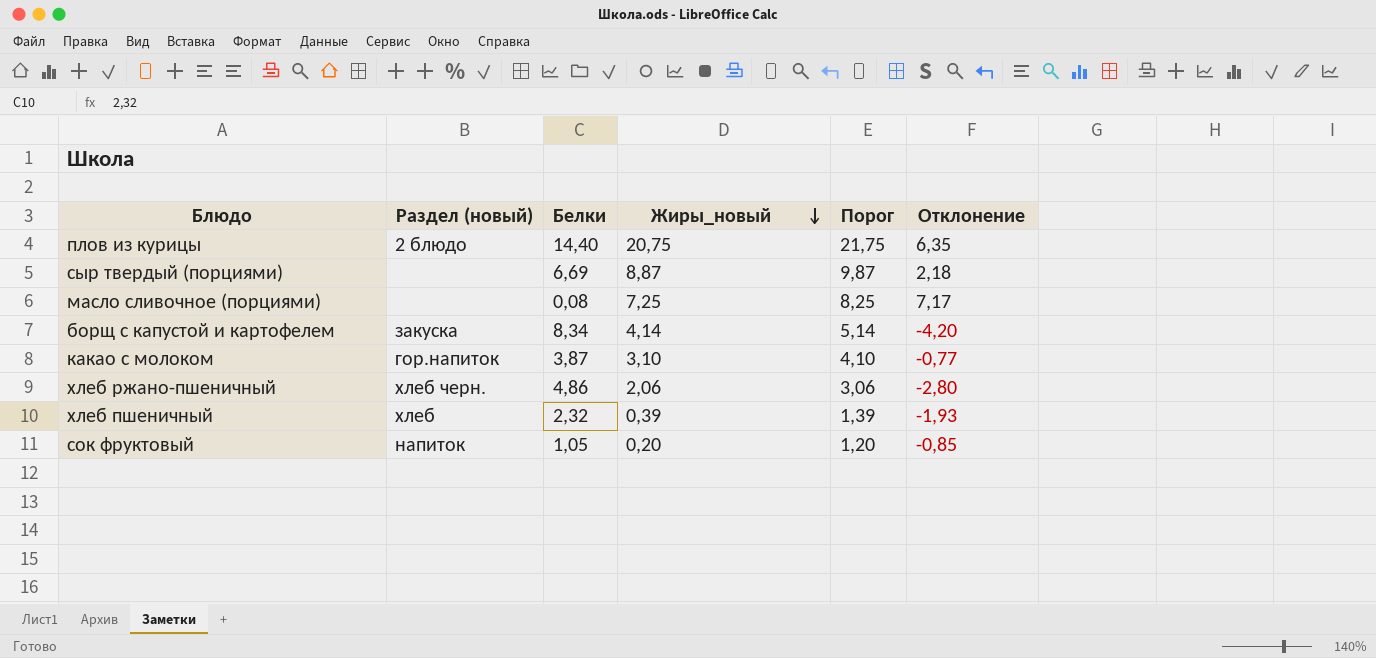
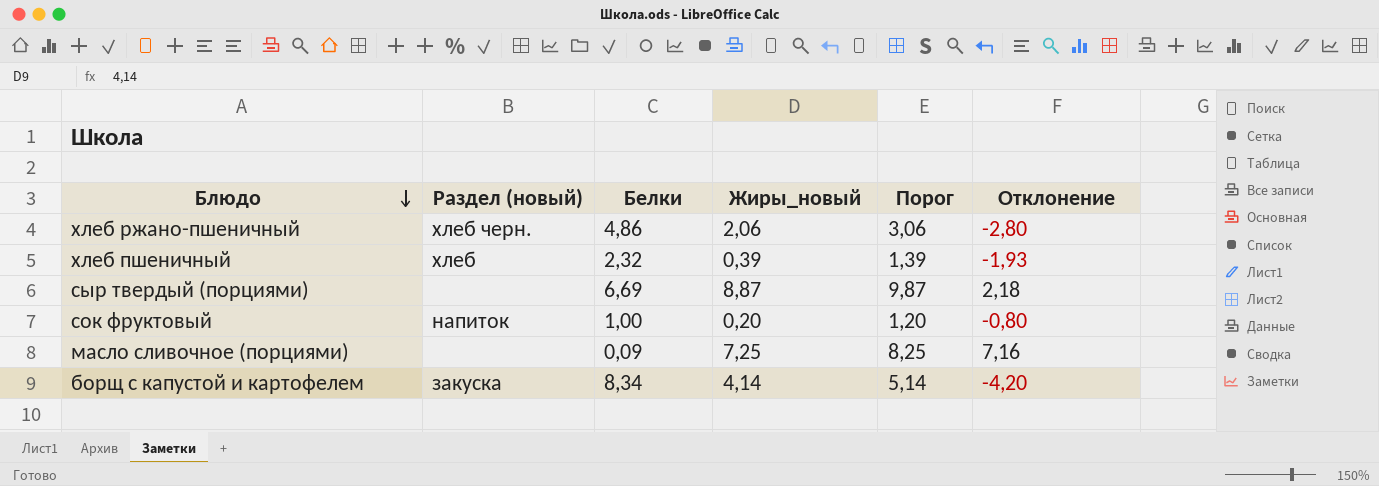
row order: Жиры_новый descending -> Блюдо descending
row плов из курицы: 2 блюдо | 14,40 | 20,75 | 21,75 | 6,35 -> none
row какао с молоком: гор.напиток | 3,87 | 3,10 | 4,10 | -0,77 -> none
сок фруктовый | Белки: 1,05 -> 1,00
сок фруктовый | Отклонение: -0,85 -> -0,80
масло сливочное (порциями) | Белки: 0,08 -> 0,09
масло сливочное (порциями) | Отклонение: 7,17 -> 7,16

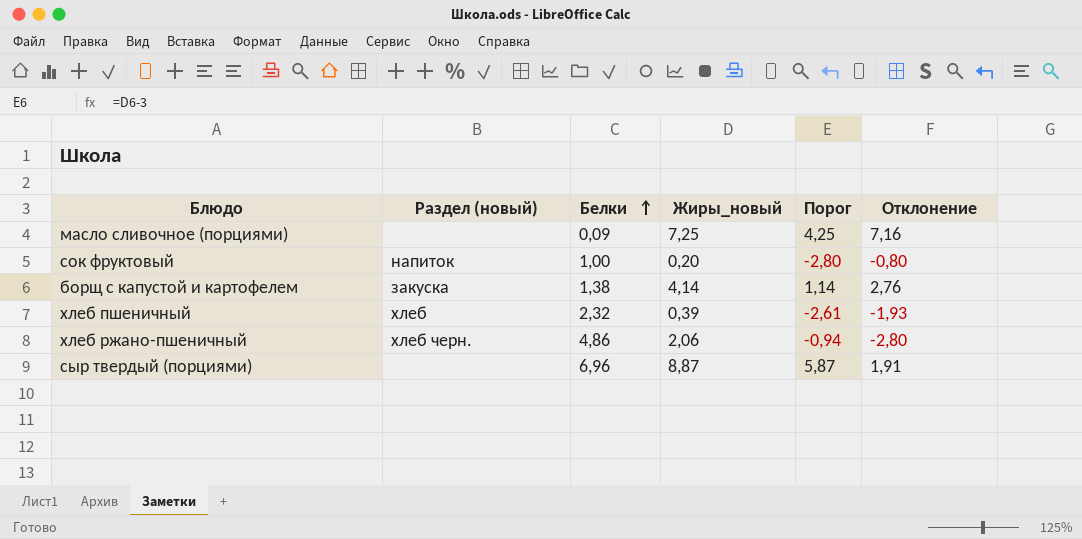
row order: Блюдо descending -> Белки ascending
column Порог | formula: [Жиры_новый] + 1 -> [Жиры_новый] - 3
борщ с капустой и картофелем | Белки: 8,34 -> 1,38
борщ с капустой и картофелем | Отклонение: -4,20 -> 2,76
сыр твердый (порциями) | Белки: 6,69 -> 6,96
сыр твердый (порциями) | Отклонение: 2,18 -> 1,91

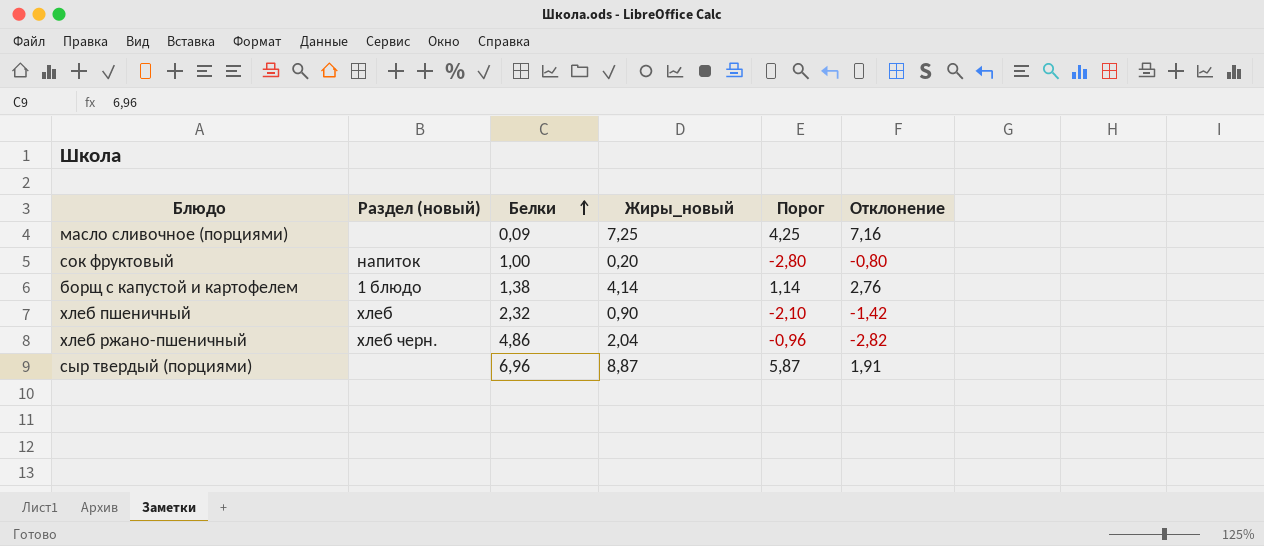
борщ с капустой и картофелем | Раздел (новый): закуска -> 1 блюдо
хлеб пшеничный | Жиры_новый: 0,39 -> 0,90
хлеб пшеничный | Порог: -2,61 -> -2,10
хлеб пшеничный | Отклонение: -1,93 -> -1,42
хлеб ржано-пшеничный | Жиры_новый: 2,06 -> 2,04
хлеб ржано-пшеничный | Порог: -0,94 -> -0,96
хлеб ржано-пшеничный | Отклонение: -2,80 -> -2,82

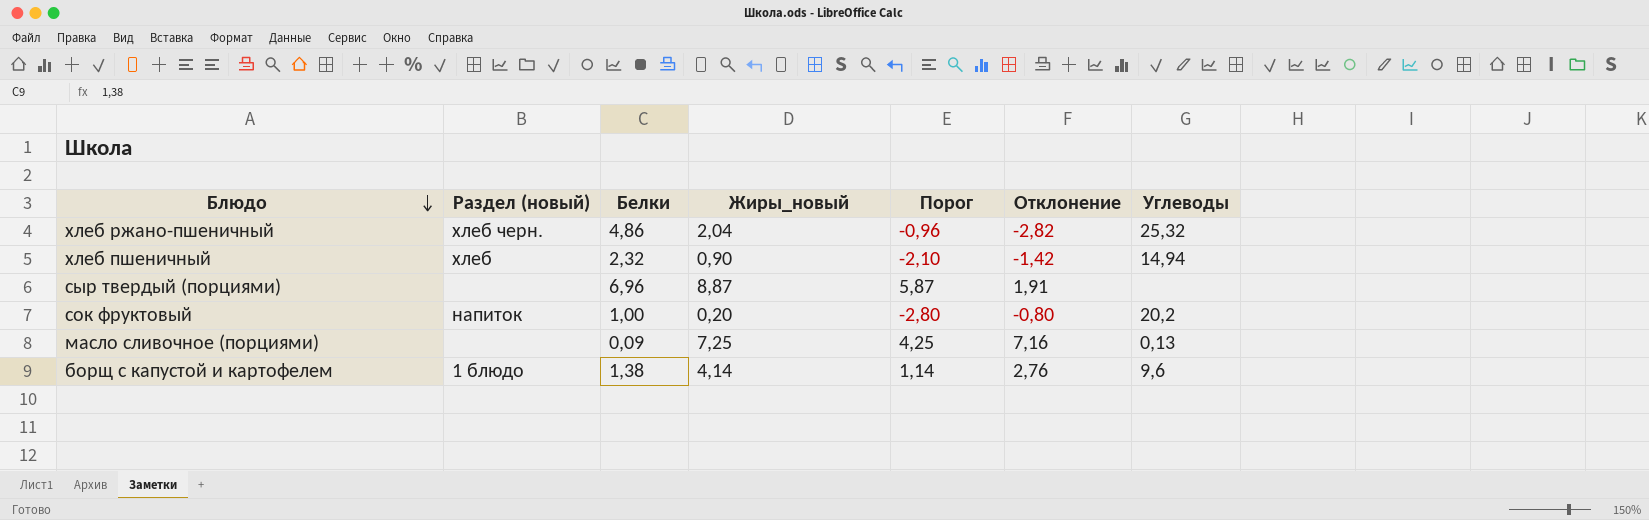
row order: Белки ascending -> Блюдо descending
column Углеводы | position: none -> 7

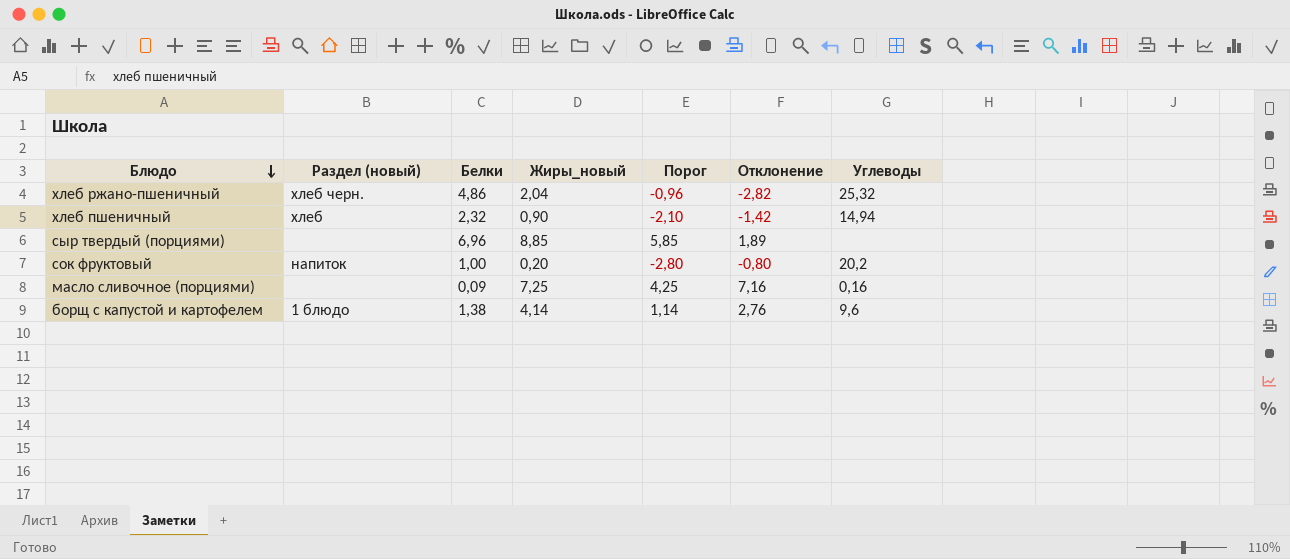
сыр твердый (порциями) | Жиры_новый: 8,87 -> 8,85
сыр твердый (порциями) | Порог: 5,87 -> 5,85
сыр твердый (порциями) | Отклонение: 1,91 -> 1,89
масло сливочное (порциями) | Углеводы: 0,13 -> 0,16

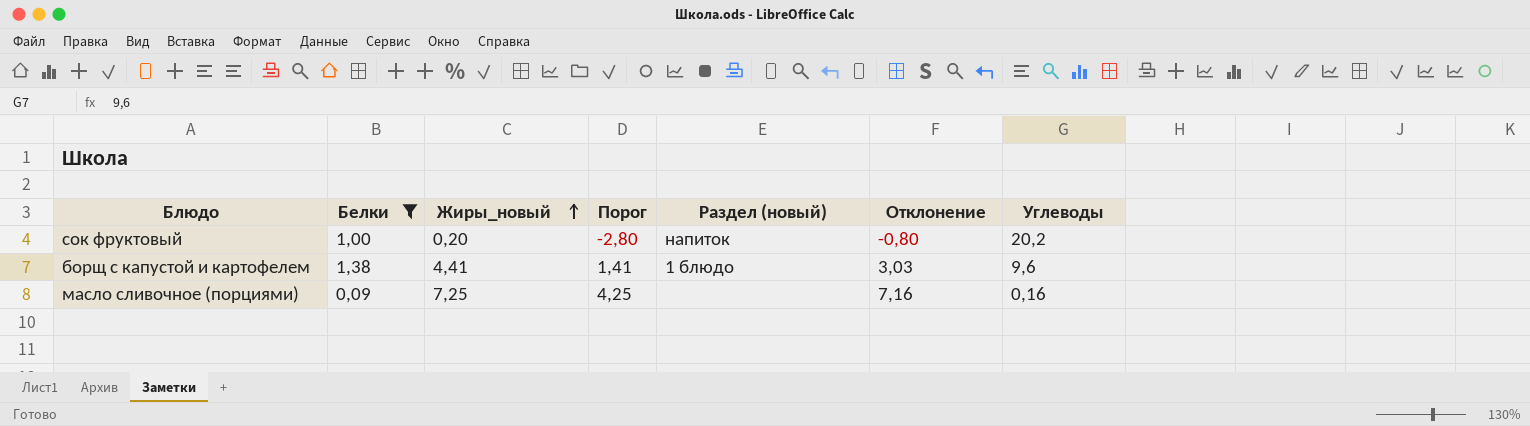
filter: none -> Белки <= 1,38
row order: Блюдо descending -> Жиры_новый ascending
column Раздел (новый) | position: 2 -> 5
борщ с капустой и картофелем | Жиры_новый: 4,14 -> 4,41
борщ с капустой и картофелем | Порог: 1,14 -> 1,41
борщ с капустой и картофелем | Отклонение: 2,76 -> 3,03

